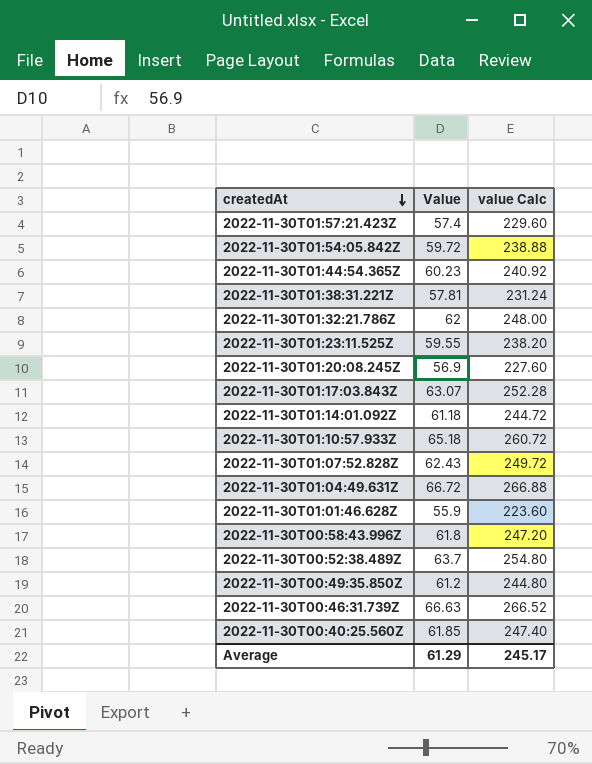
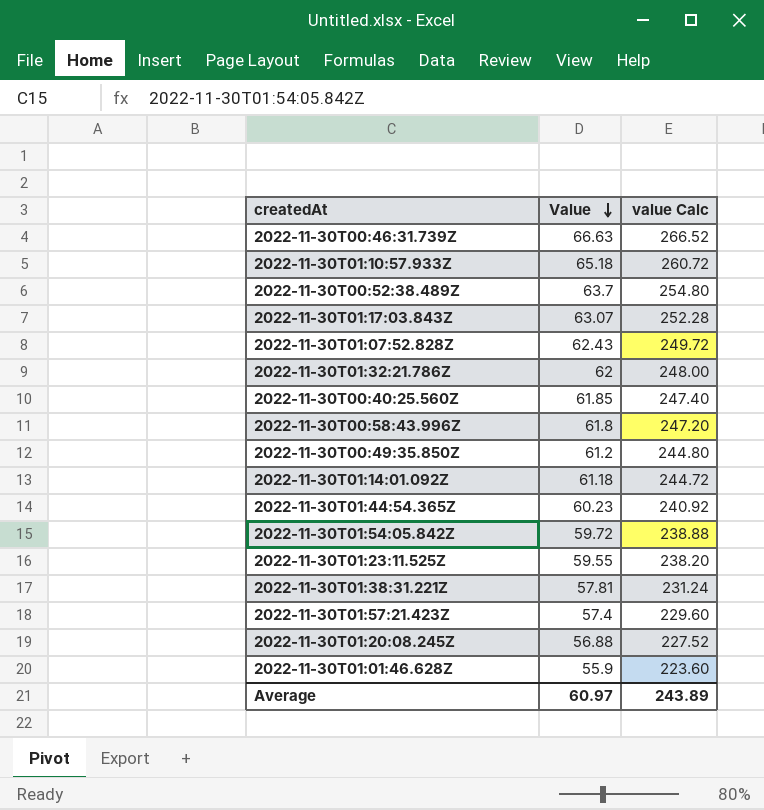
row order: createdAt descending -> Value descending
row 2022-11-30T01:04:49.631Z: 66.72 | 266.88 -> none
2022-11-30T01:20:08.245Z | Value: 56.9 -> 56.88
2022-11-30T01:20:08.245Z | value Calc: 227.60 -> 227.52
Average | Value: 61.29 -> 60.97
Average | value Calc: 245.17 -> 243.89

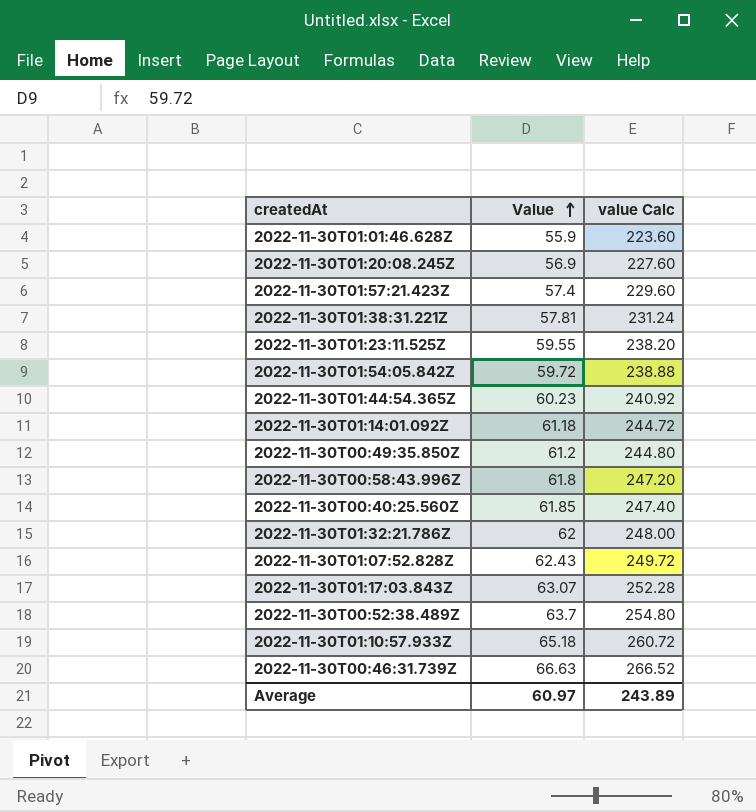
row order: Value descending -> Value ascending
2022-11-30T01:20:08.245Z | Value: 56.88 -> 56.9
2022-11-30T01:20:08.245Z | value Calc: 227.52 -> 227.60

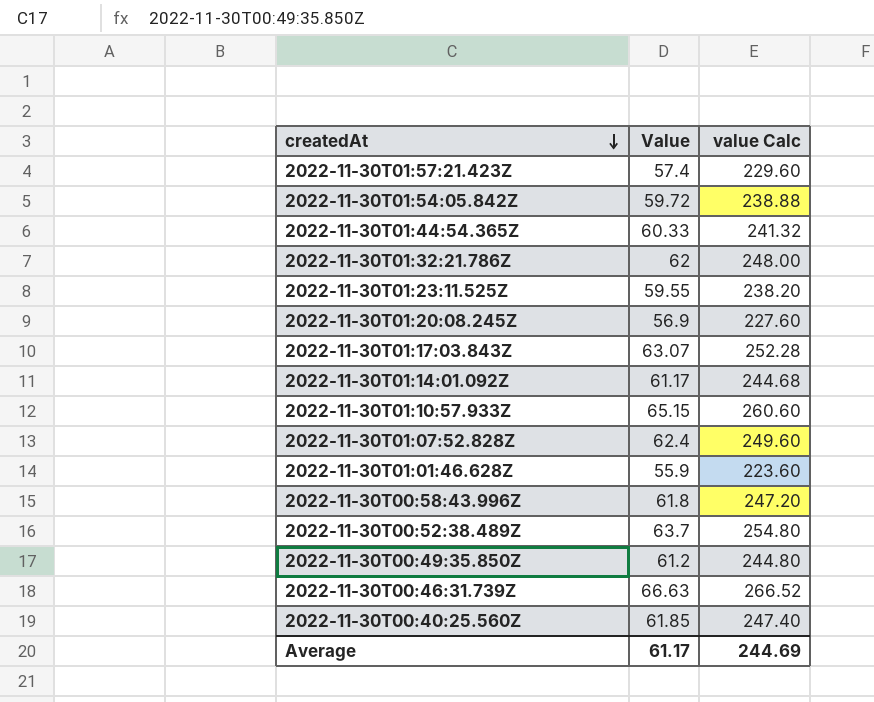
row order: Value ascending -> createdAt descending
row 2022-11-30T01:38:31.221Z: 57.81 | 231.24 -> none
2022-11-30T01:44:54.365Z | Value: 60.23 -> 60.33
2022-11-30T01:44:54.365Z | value Calc: 240.92 -> 241.32
2022-11-30T01:14:01.092Z | Value: 61.18 -> 61.17
2022-11-30T01:14:01.092Z | value Calc: 244.72 -> 244.68
2022-11-30T01:10:57.933Z | Value: 65.18 -> 65.15
2022-11-30T01:10:57.933Z | value Calc: 260.72 -> 260.60
2022-11-30T01:07:52.828Z | Value: 62.43 -> 62.4
2022-11-30T01:07:52.828Z | value Calc: 249.72 -> 249.60
Average | Value: 60.97 -> 61.17
Average | value Calc: 243.89 -> 244.69

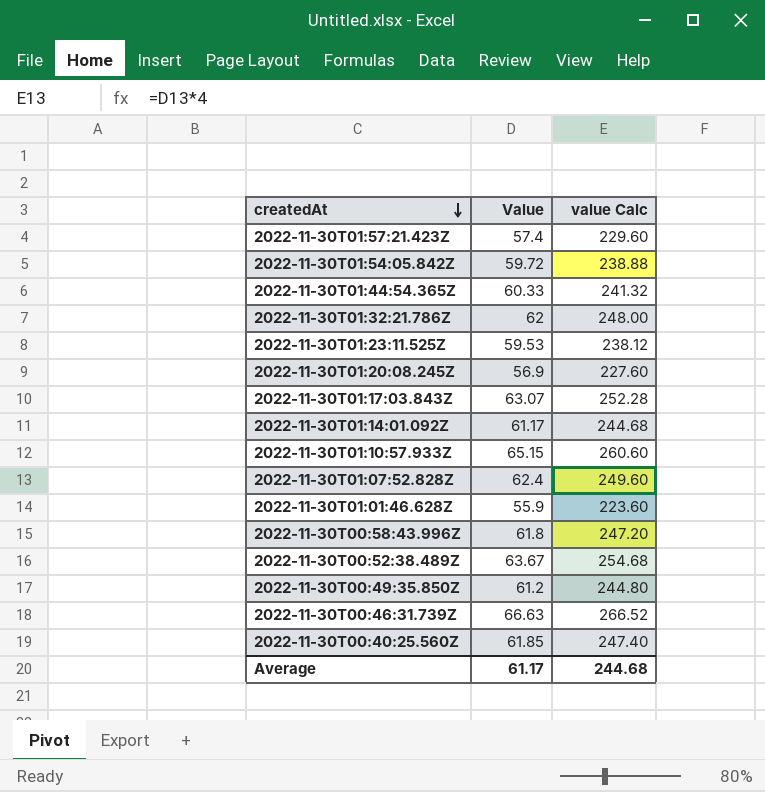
2022-11-30T01:23:11.525Z | Value: 59.55 -> 59.53
2022-11-30T01:23:11.525Z | value Calc: 238.20 -> 238.12
2022-11-30T00:52:38.489Z | Value: 63.7 -> 63.67
2022-11-30T00:52:38.489Z | value Calc: 254.80 -> 254.68
Average | value Calc: 244.69 -> 244.68

